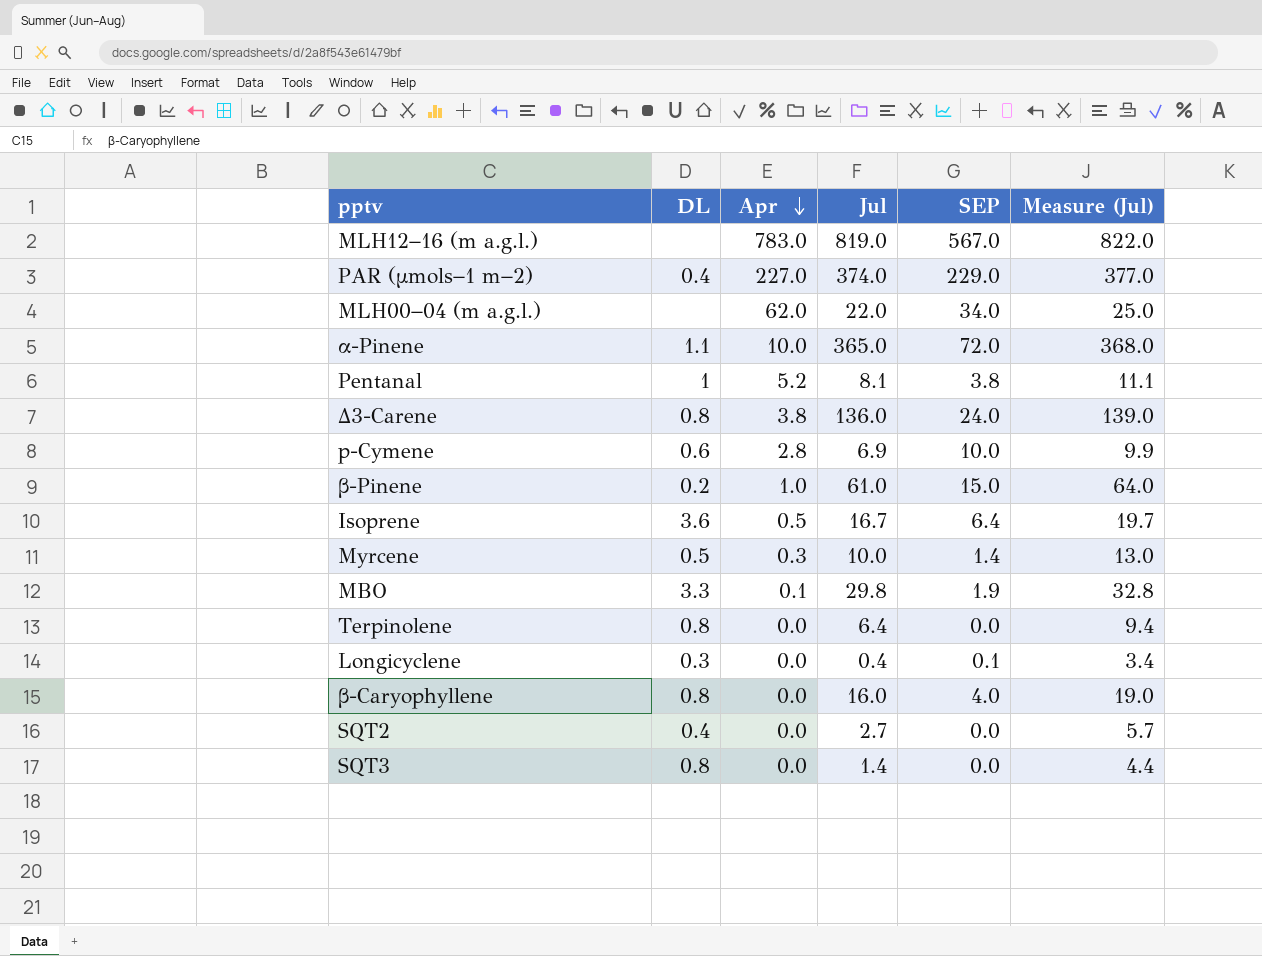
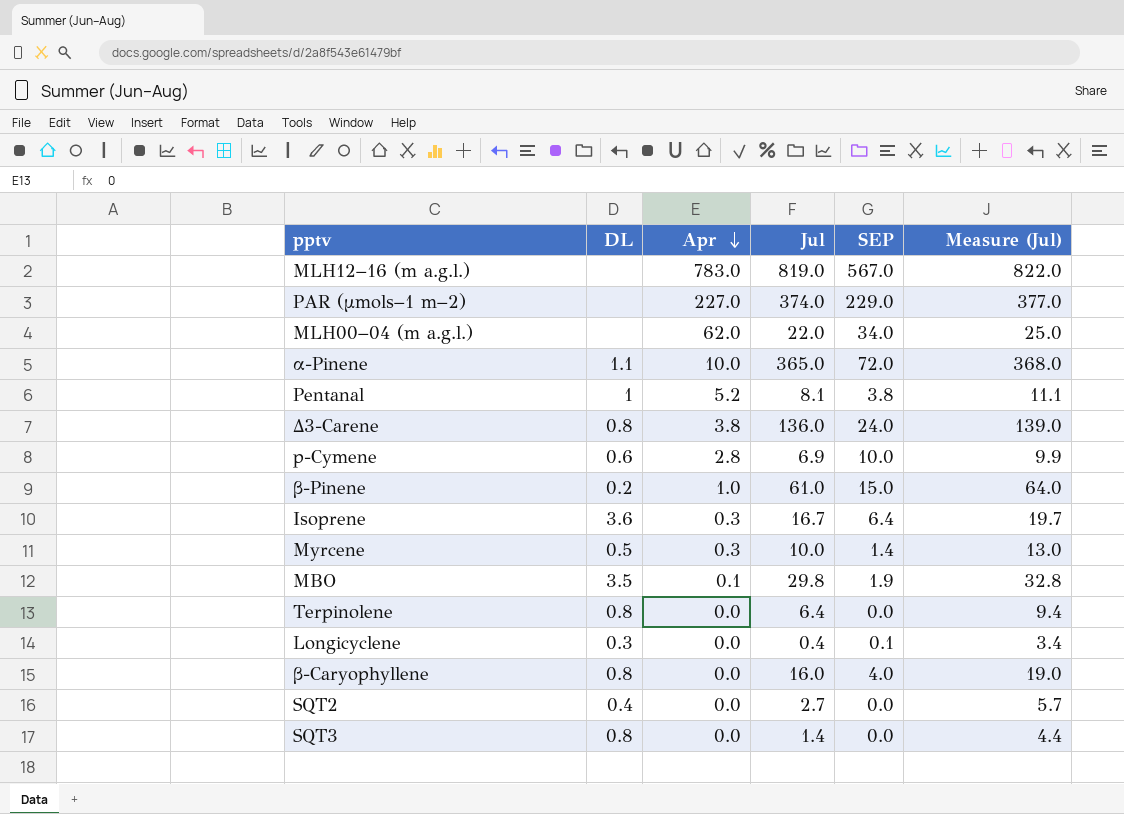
PAR (µmols−1 m−2) | DL: 0.4 -> none
Isoprene | Apr: 0.5 -> 0.3
MBO | DL: 3.3 -> 3.5

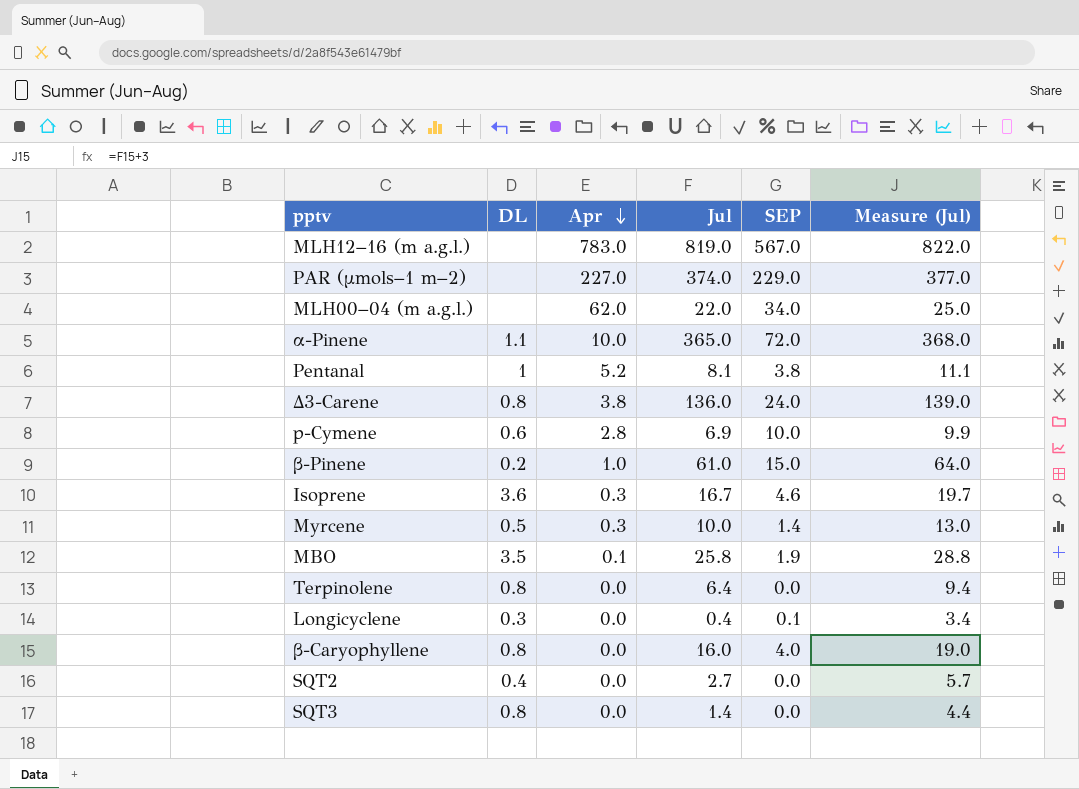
Isoprene | SEP: 6.4 -> 4.6
MBO | Jul: 29.8 -> 25.8
MBO | Measure (Jul): 32.8 -> 28.8

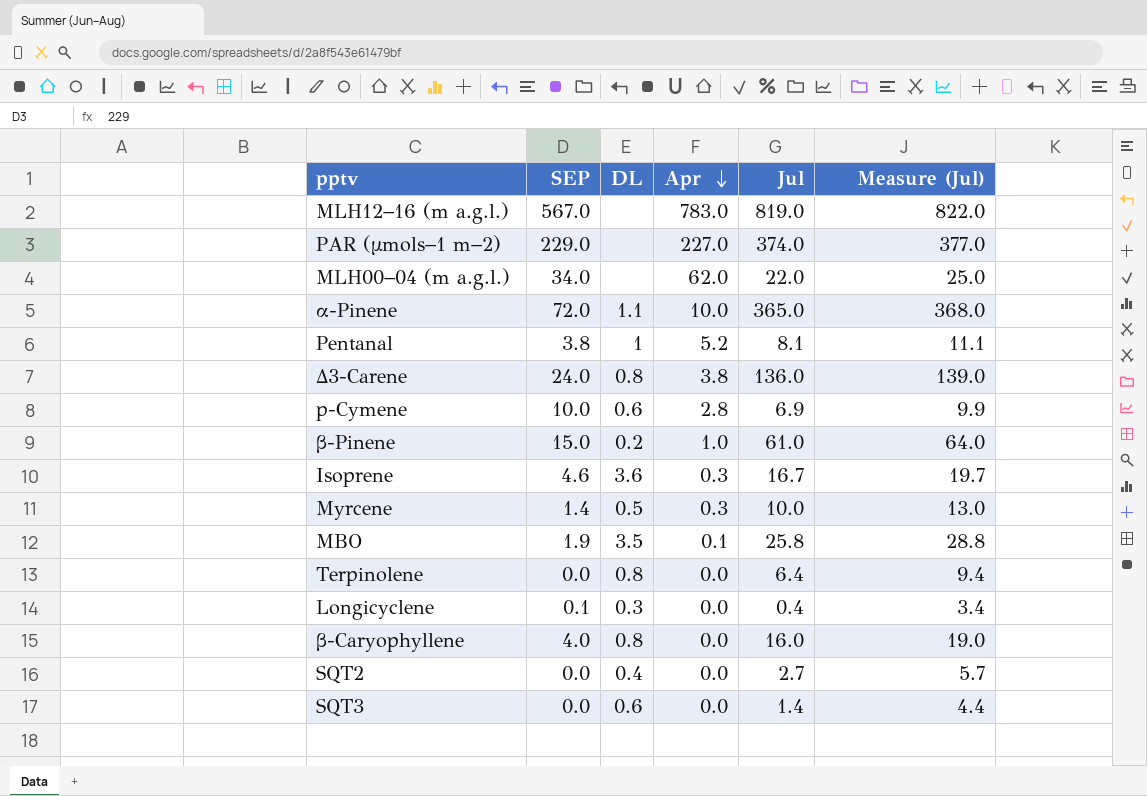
column SEP | position: 5 -> 2
SQT3 | DL: 0.8 -> 0.6

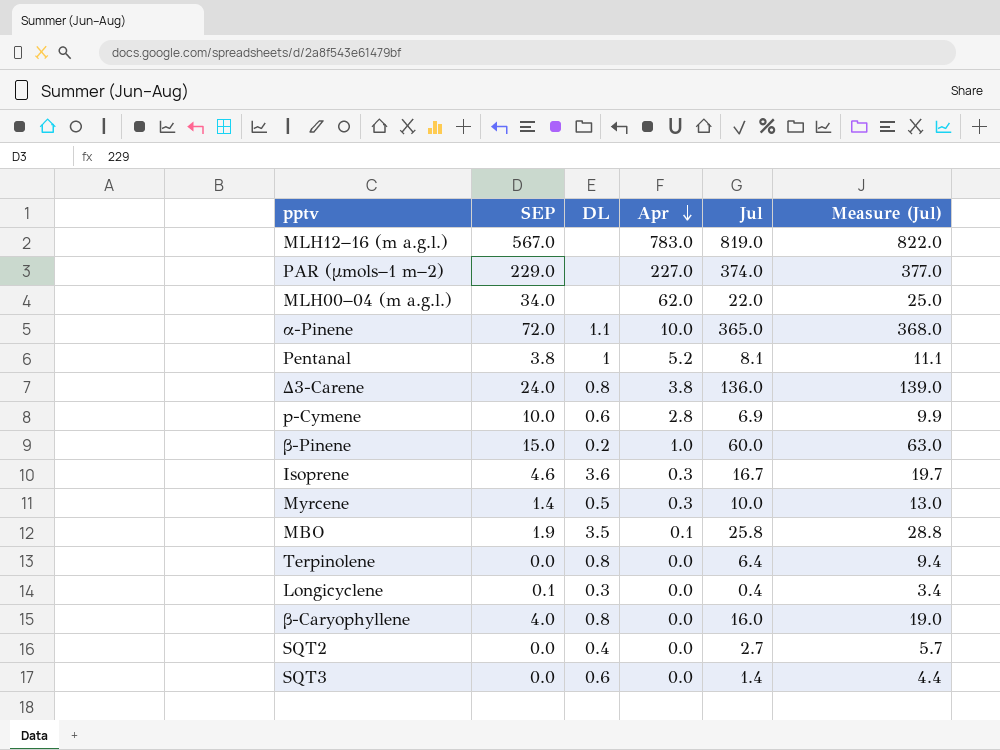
β-Pinene | Jul: 61.0 -> 60.0
β-Pinene | Measure (Jul): 64.0 -> 63.0

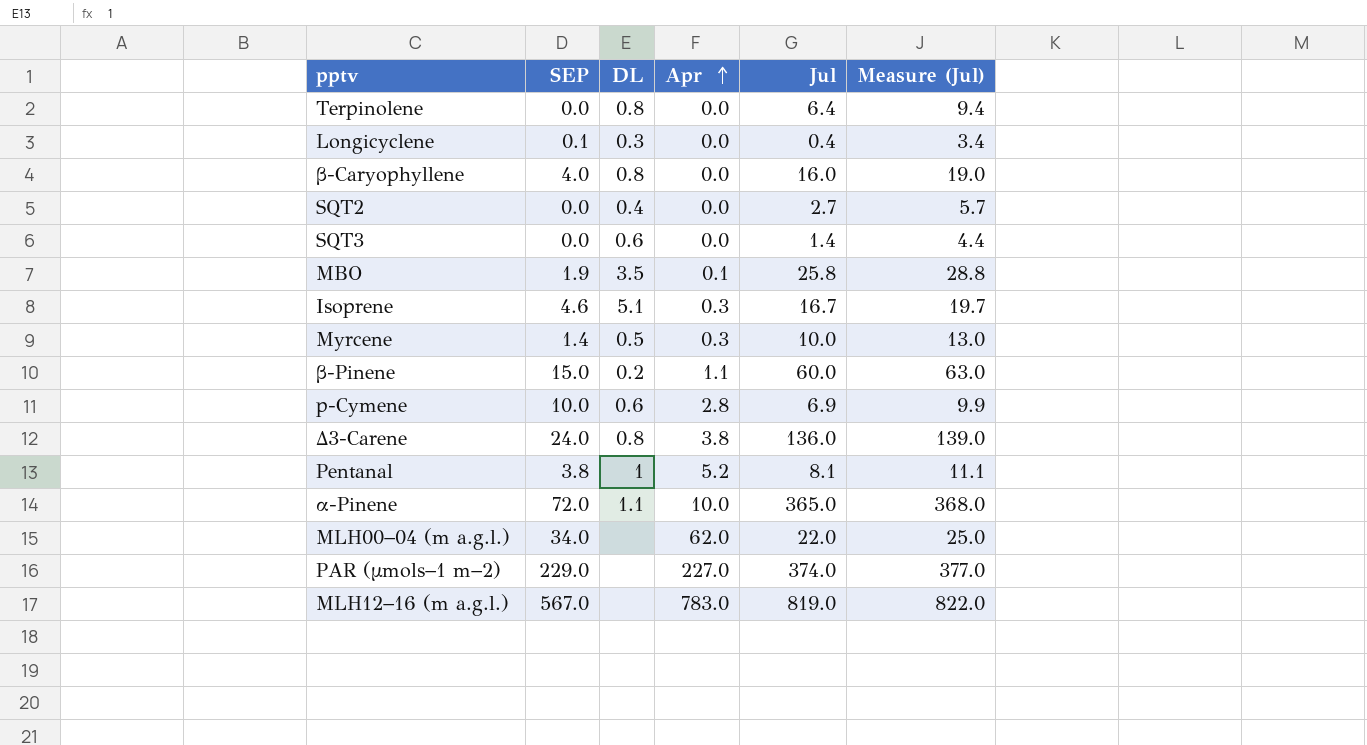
row order: Apr descending -> Apr ascending
Isoprene | DL: 3.6 -> 5.1
β-Pinene | Apr: 1.0 -> 1.1

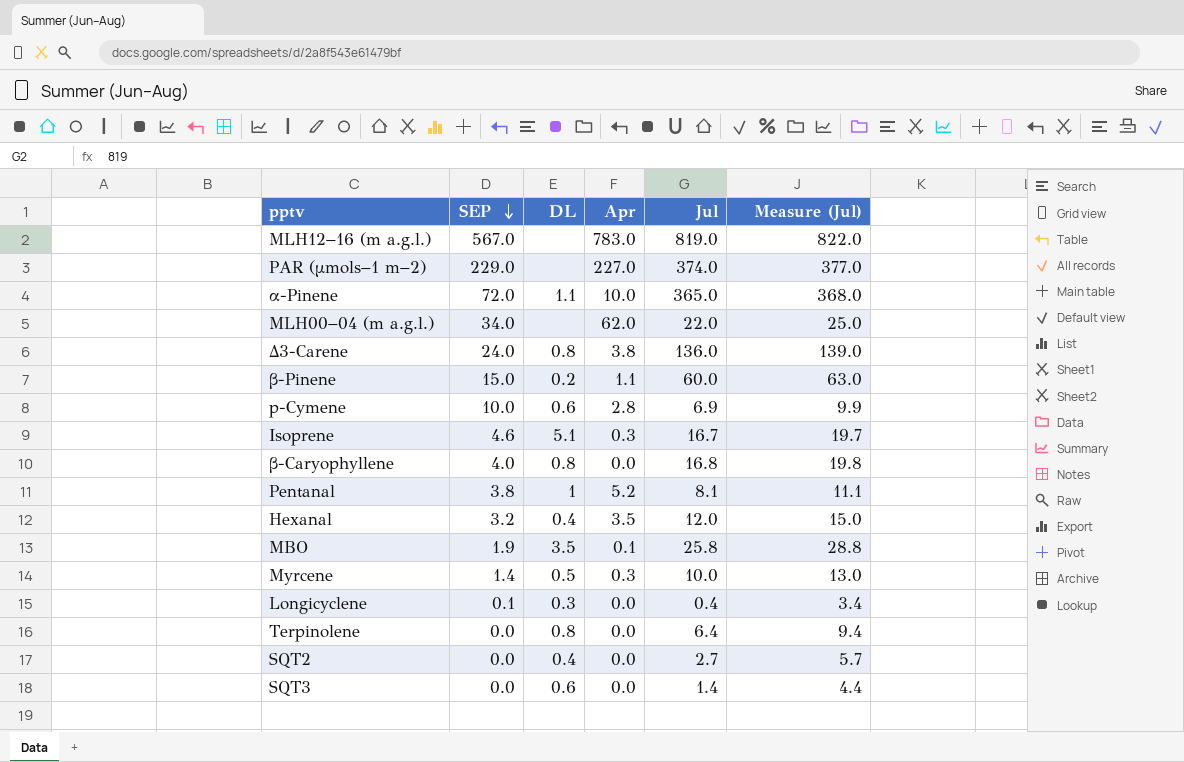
row order: Apr ascending -> SEP descending
β-Caryophyllene | Jul: 16.0 -> 16.8
β-Caryophyllene | Measure (Jul): 19.0 -> 19.8
row Hexanal: none -> 3.2 | 0.4 | 3.5 | 12.0 | 15.0

